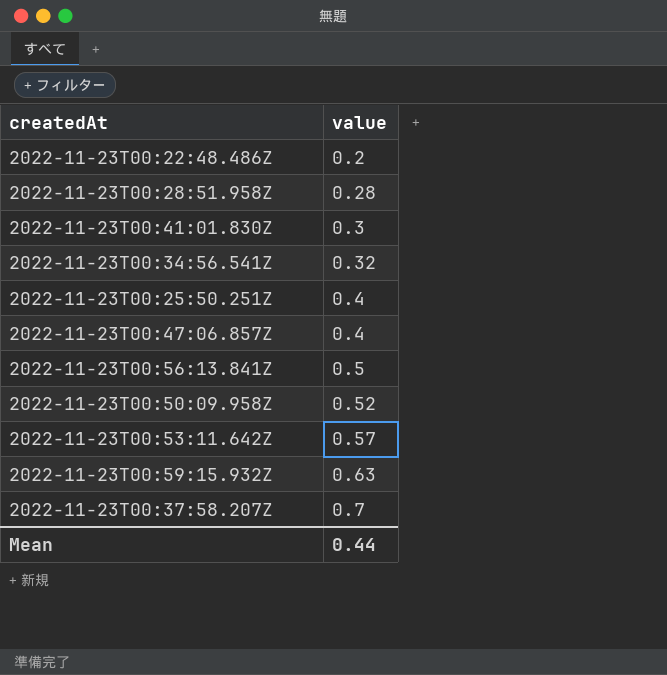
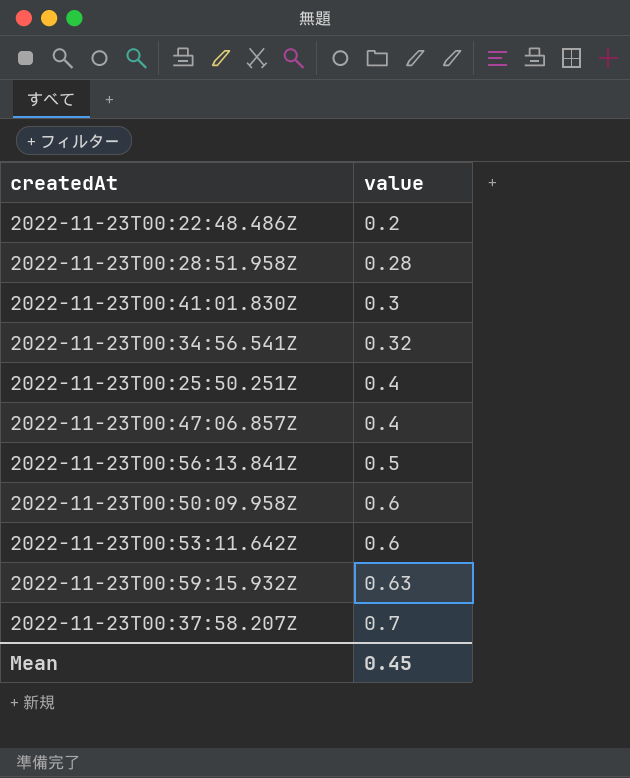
2022-11-23T00:50:09.958Z | value: 0.52 -> 0.6
2022-11-23T00:53:11.642Z | value: 0.57 -> 0.6
Mean | value: 0.44 -> 0.45

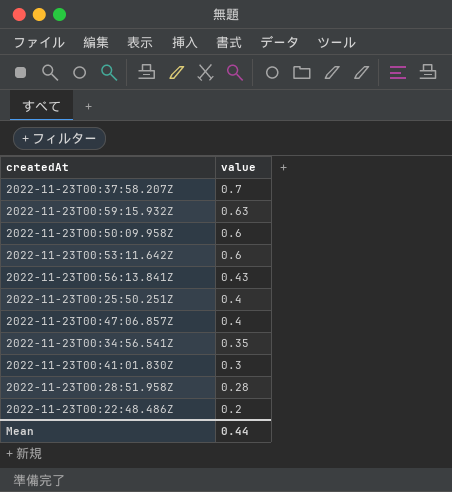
row order: value ascending -> value descending
2022-11-23T00:56:13.841Z | value: 0.5 -> 0.43
2022-11-23T00:34:56.541Z | value: 0.32 -> 0.35
Mean | value: 0.45 -> 0.44

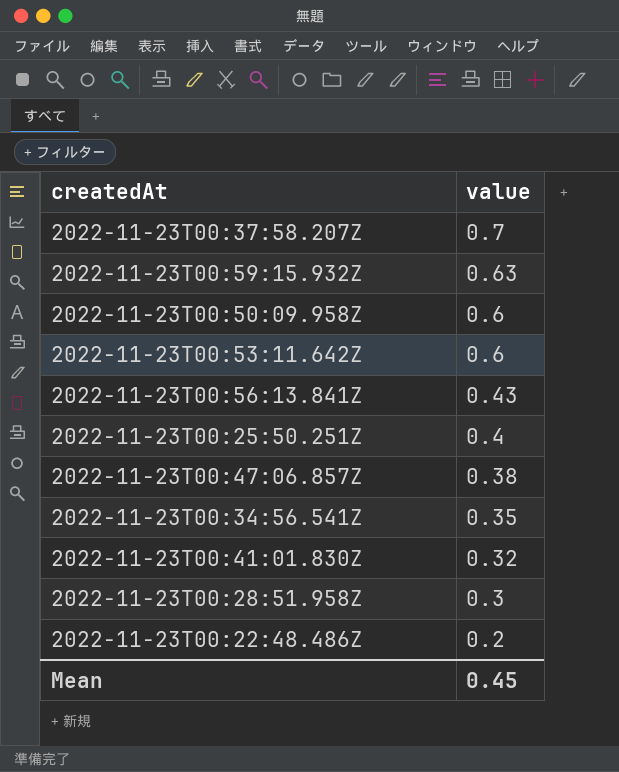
2022-11-23T00:47:06.857Z | value: 0.4 -> 0.38
2022-11-23T00:41:01.830Z | value: 0.3 -> 0.32
2022-11-23T00:28:51.958Z | value: 0.28 -> 0.3
Mean | value: 0.44 -> 0.45

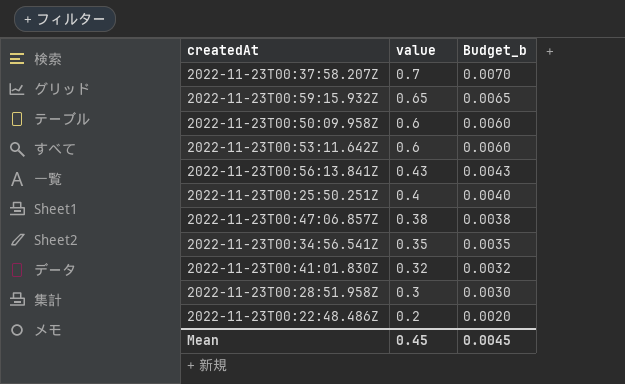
column Budget_b | formula: none -> [value] * 0.01
2022-11-23T00:59:15.932Z | value: 0.63 -> 0.65

